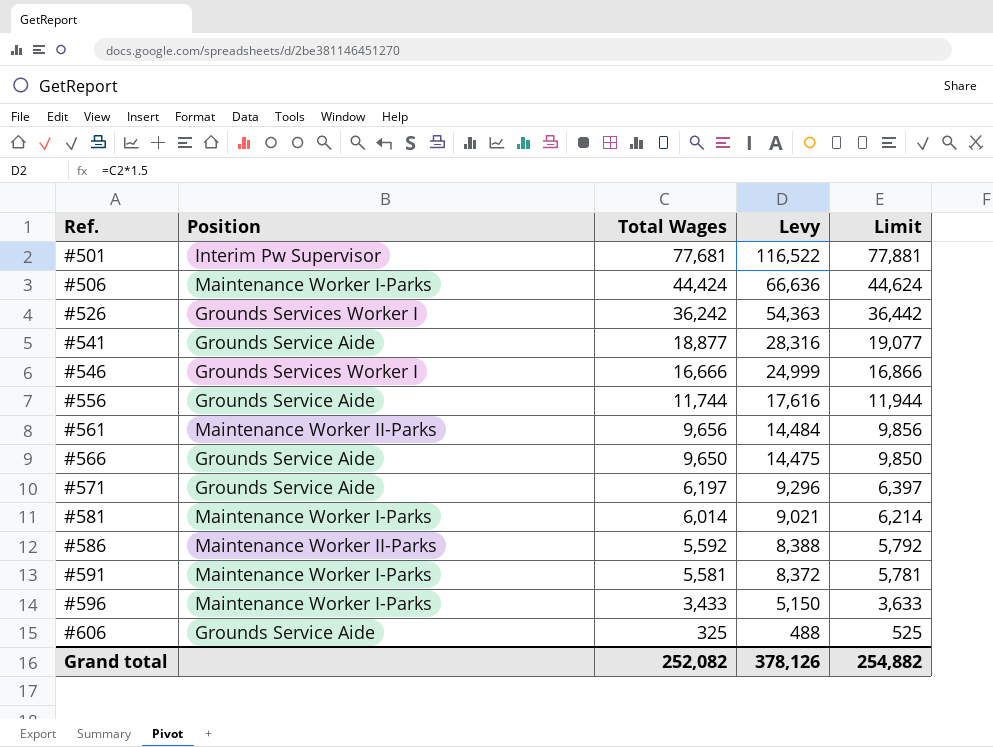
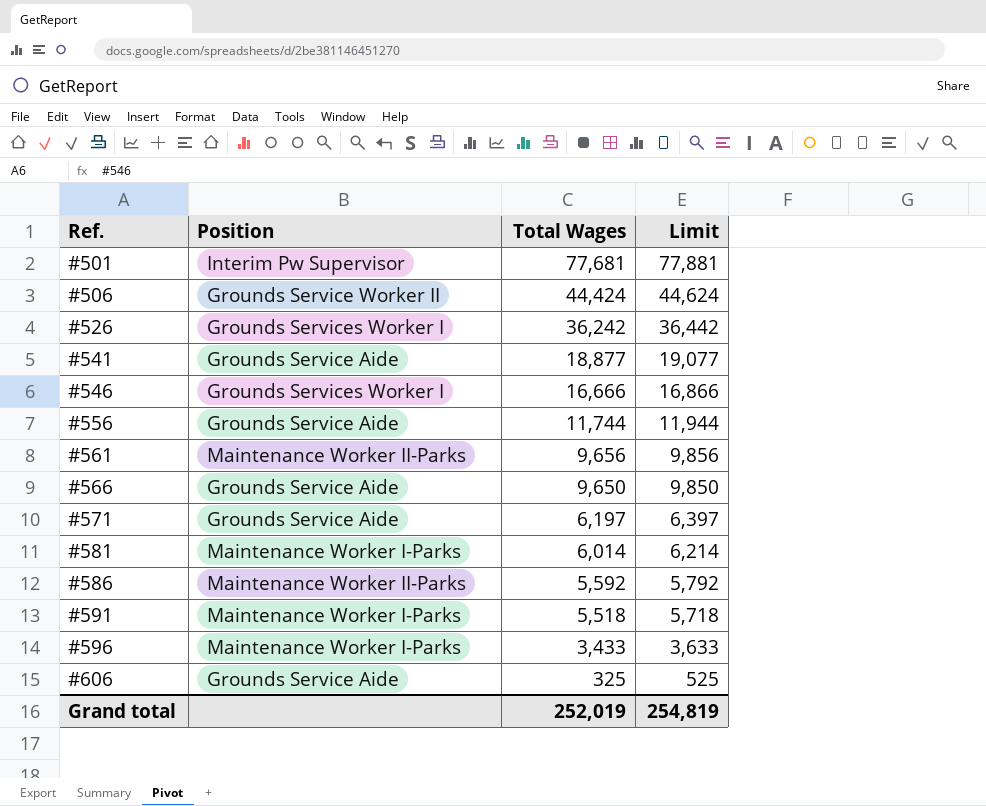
column Levy | formula: [Total Wages] * 1.5 -> none
#506 | Position: Maintenance Worker I-Parks -> Grounds Service Worker II
#591 | Total Wages: 5,581 -> 5,518
#591 | Limit: 5,781 -> 5,718
Grand total | Total Wages: 252,082 -> 252,019
Grand total | Limit: 254,882 -> 254,819

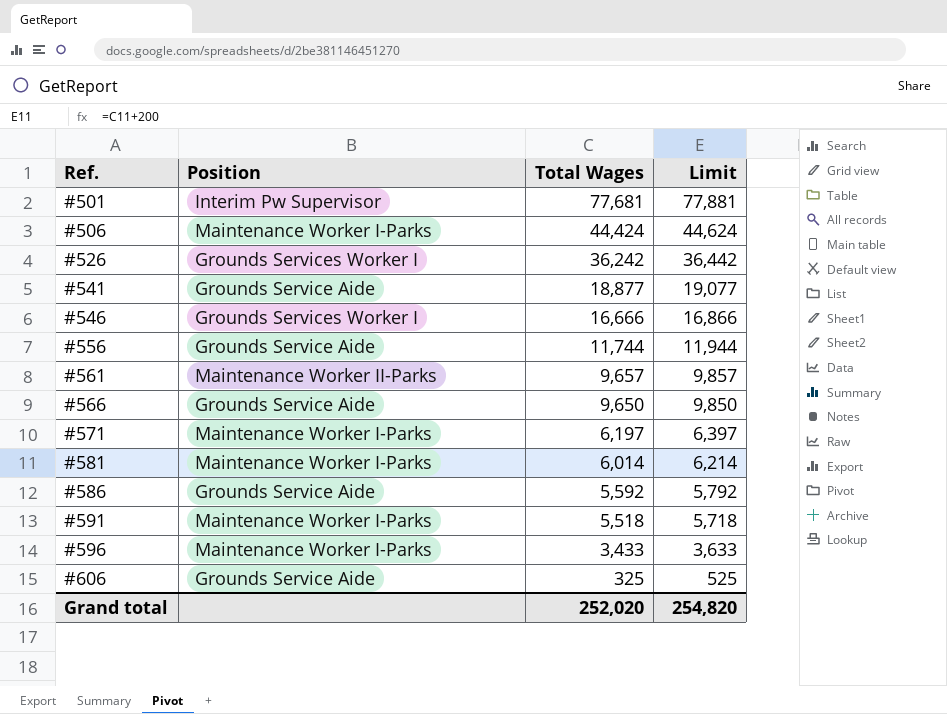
#506 | Position: Grounds Service Worker II -> Maintenance Worker I-Parks
#561 | Total Wages: 9,656 -> 9,657
#561 | Limit: 9,856 -> 9,857
#571 | Position: Grounds Service Aide -> Maintenance Worker I-Parks
#586 | Position: Maintenance Worker II-Parks -> Grounds Service Aide
Grand total | Total Wages: 252,019 -> 252,020
Grand total | Limit: 254,819 -> 254,820

